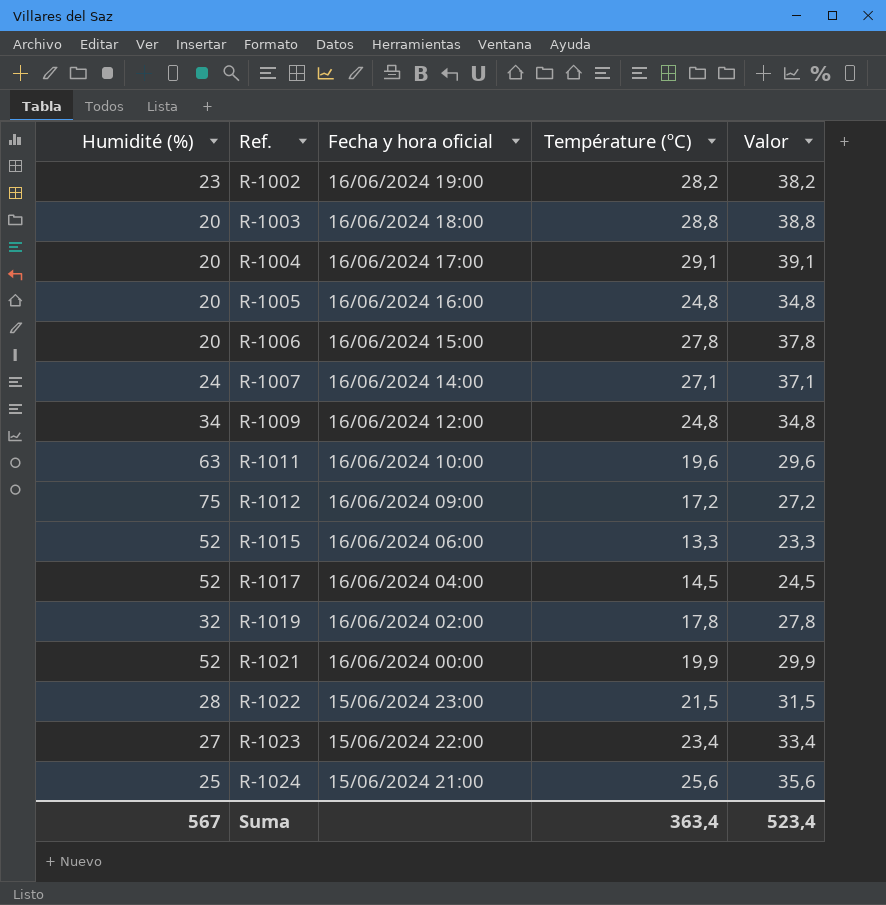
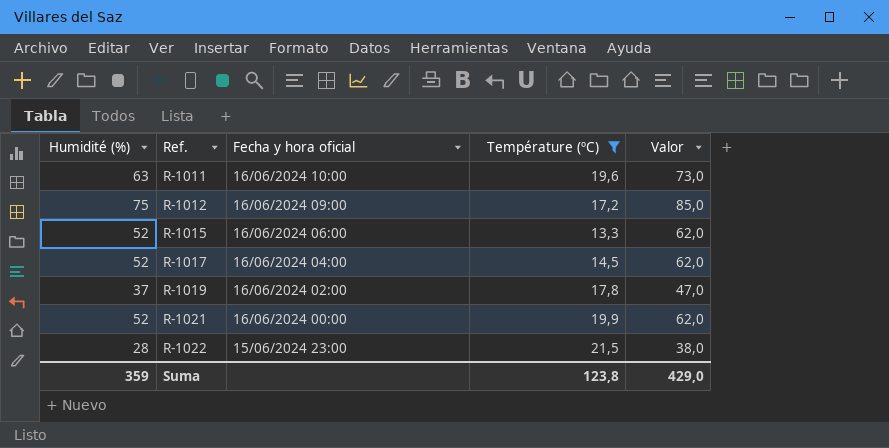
filter: none -> Température (ºC) <= 21,5
column Valor | formula: [Température (ºC)] + 10 -> [Humidité (%)] + 10
R-1019 | Humidité (%): 32 -> 37
Suma | Humidité (%): 567 -> 359
Suma | Température (ºC): 363,4 -> 123,8
Suma | Valor: 523,4 -> 429,0

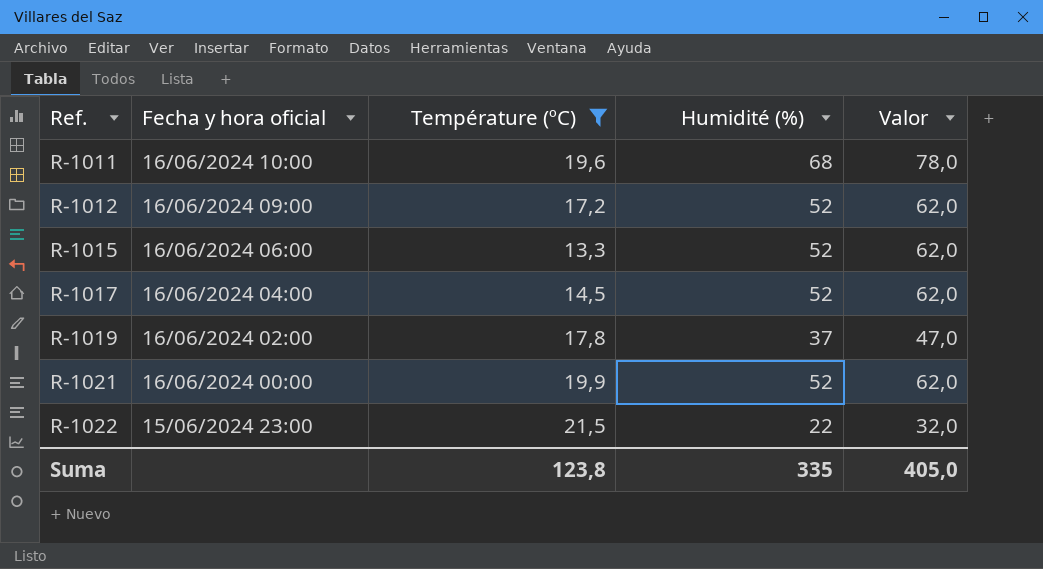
column Humidité (%) | position: 1 -> 4
R-1011 | Humidité (%): 63 -> 68
R-1011 | Valor: 73,0 -> 78,0
R-1012 | Humidité (%): 75 -> 52
R-1012 | Valor: 85,0 -> 62,0
R-1022 | Humidité (%): 28 -> 22
R-1022 | Valor: 38,0 -> 32,0
Suma | Humidité (%): 359 -> 335
Suma | Valor: 429,0 -> 405,0

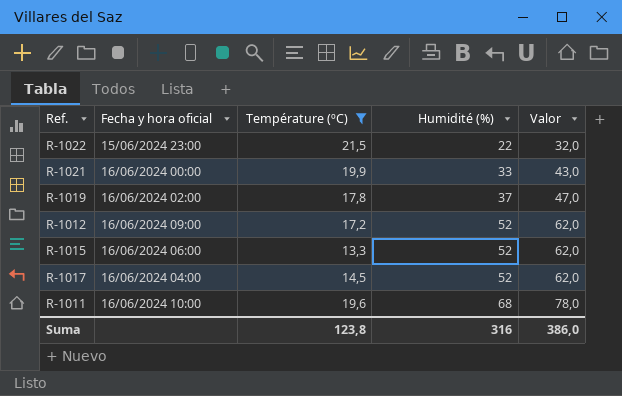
row order: Ref. ascending -> Humidité (%) ascending
R-1021 | Humidité (%): 52 -> 33
R-1021 | Valor: 62,0 -> 43,0
Suma | Humidité (%): 335 -> 316
Suma | Valor: 405,0 -> 386,0

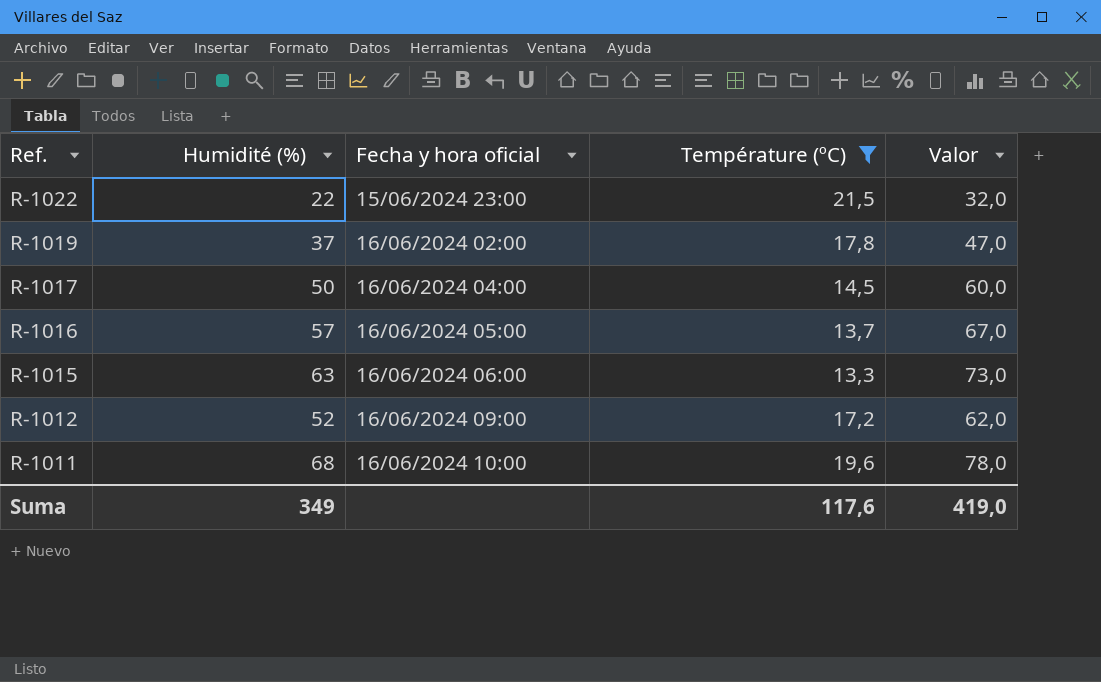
row order: Humidité (%) ascending -> Ref. descending
column Humidité (%) | position: 4 -> 2
row R-1021: 16/06/2024 00:00 | 19,9 | 33 | 43,0 -> none
R-1017 | Humidité (%): 52 -> 50
R-1017 | Valor: 62,0 -> 60,0
row R-1016: none -> 57 | 16/06/2024 05:00 | 13,7 | 67,0
R-1015 | Humidité (%): 52 -> 63
R-1015 | Valor: 62,0 -> 73,0
Suma | Humidité (%): 316 -> 349
Suma | Température (ºC): 123,8 -> 117,6
Suma | Valor: 386,0 -> 419,0

